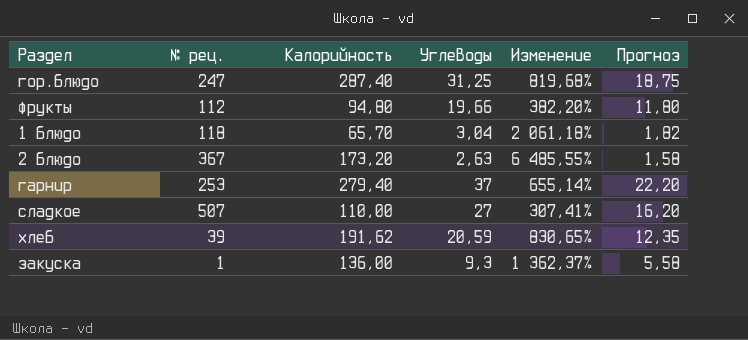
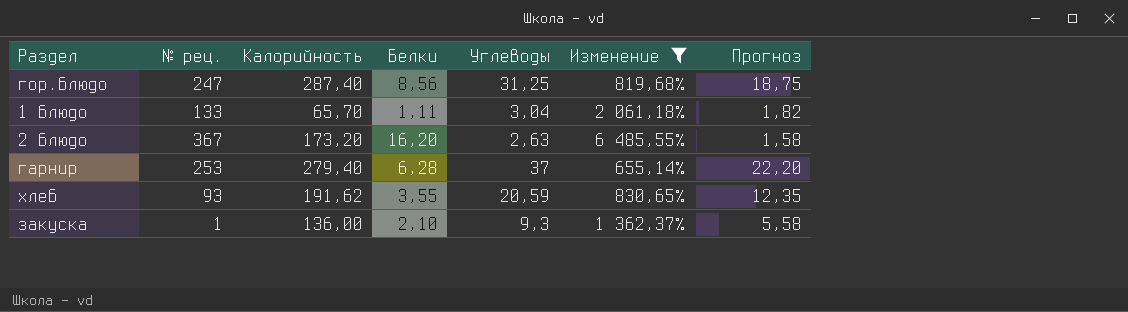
filter: none -> Изменение >= 655,14%
column Белки | position: none -> 4
1 блюдо | № рец.: 118 -> 133
хлеб | № рец.: 39 -> 93

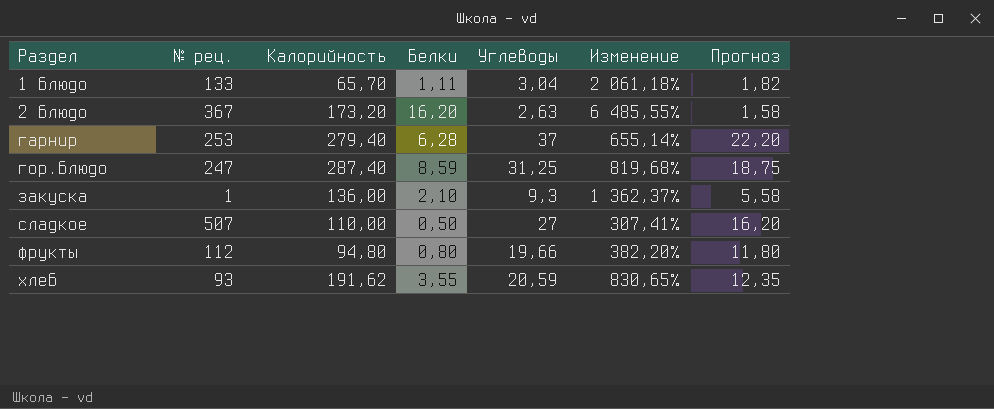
filter: Изменение >= 655,14% -> none
row order: none -> Раздел ascending
гор.блюдо | Белки: 8,56 -> 8,59

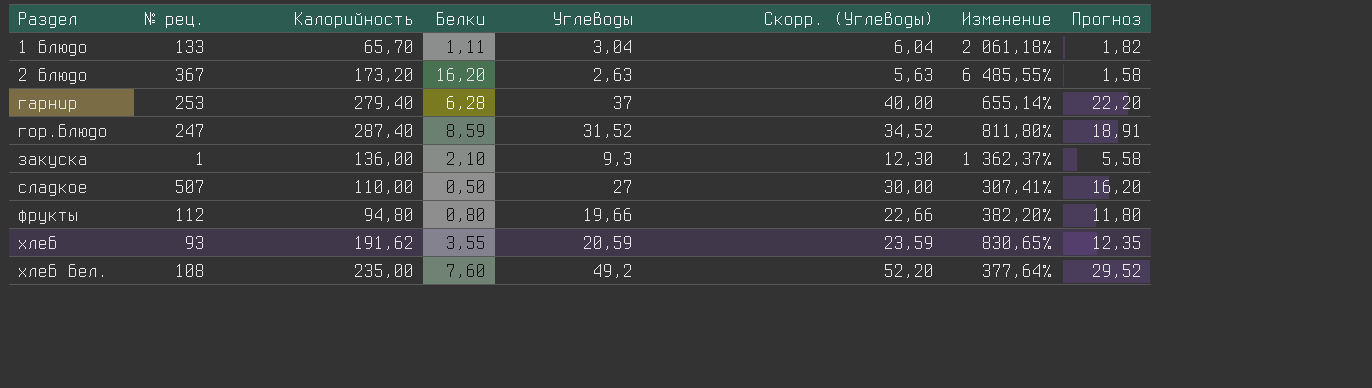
column Скорр. (Углеводы) | formula: none -> [Углеводы] + 3
гор.блюдо | Углеводы: 31,25 -> 31,52
гор.блюдо | Изменение: 819,68% -> 811,80%
гор.блюдо | Прогноз: 18,75 -> 18,91
row хлеб бел.: none -> 108 | 235,00 | 7,60 | 49,2 | 52,20 | 377,64% | 29,52

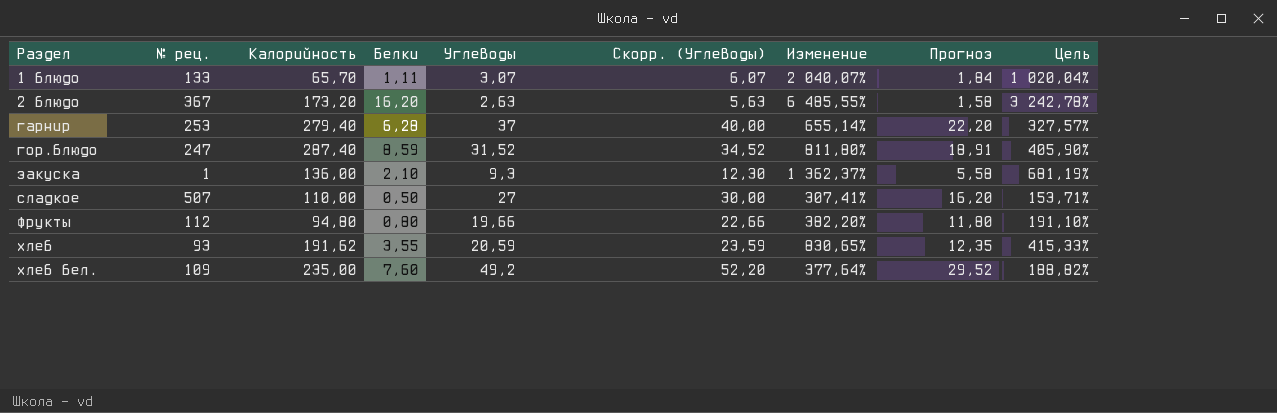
column Цель | formula: none -> [Изменение] * 0,5
1 блюдо | Углеводы: 3,04 -> 3,07
1 блюдо | Скорр. (Углеводы): 6,04 -> 6,07
1 блюдо | Изменение: 2 061,18% -> 2 040,07%
1 блюдо | Прогноз: 1,82 -> 1,84
хлеб бел. | № рец.: 108 -> 109

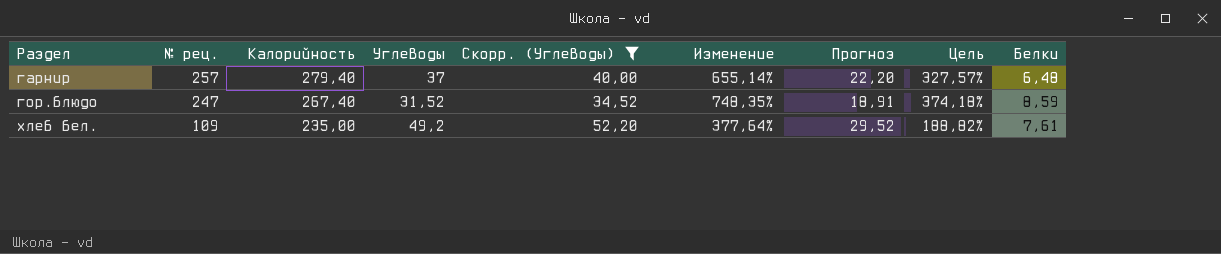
filter: none -> Скорр. (Углеводы) >= 34,52
column Белки | position: 4 -> 9
гарнир | № рец.: 253 -> 257
гарнир | Белки: 6,28 -> 6,48
гор.блюдо | Калорийность: 287,40 -> 267,40
гор.блюдо | Изменение: 811,80% -> 748,35%
гор.блюдо | Цель: 405,90% -> 374,18%
хлеб бел. | Белки: 7,60 -> 7,61

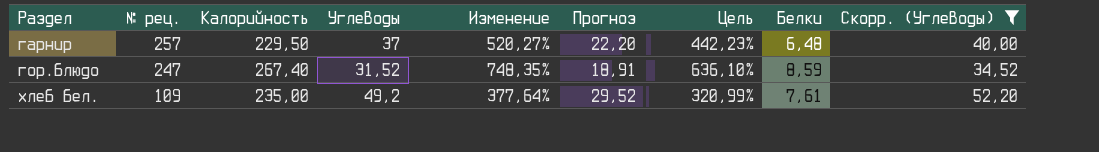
column Цель | formula: [Изменение] * 0,5 -> [Изменение] * 0,85
column Скорр. (Углеводы) | position: 5 -> 9
гарнир | Калорийность: 279,40 -> 229,50
гарнир | Изменение: 655,14% -> 520,27%

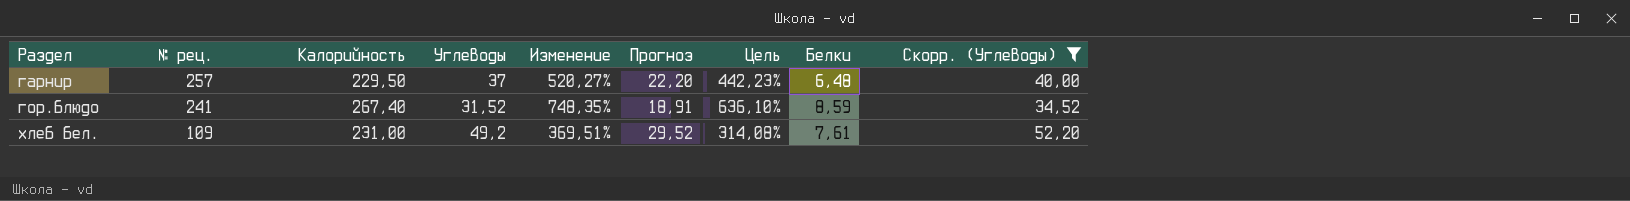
гор.блюдо | № рец.: 247 -> 241
хлеб бел. | Калорийность: 235,00 -> 231,00
хлеб бел. | Изменение: 377,64% -> 369,51%
хлеб бел. | Цель: 320,99% -> 314,08%

